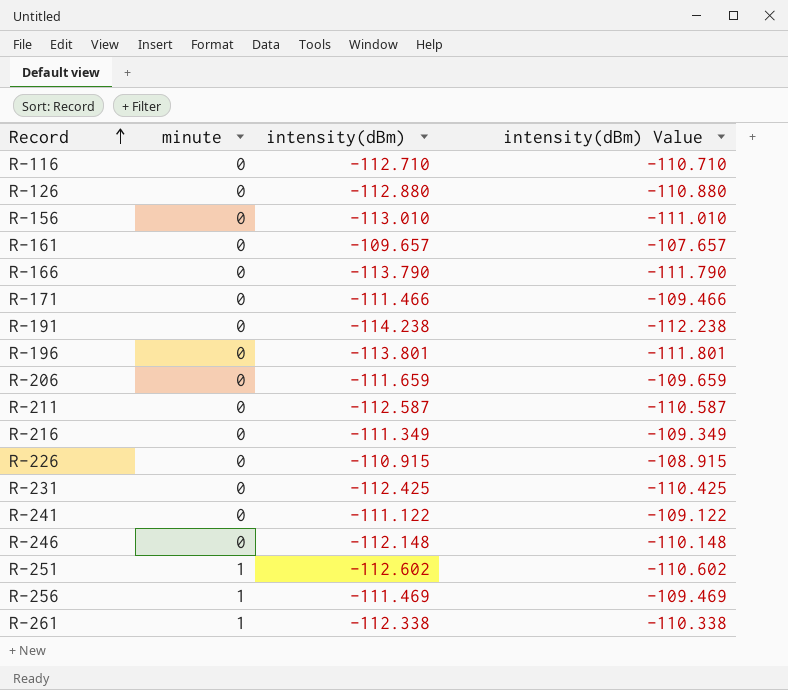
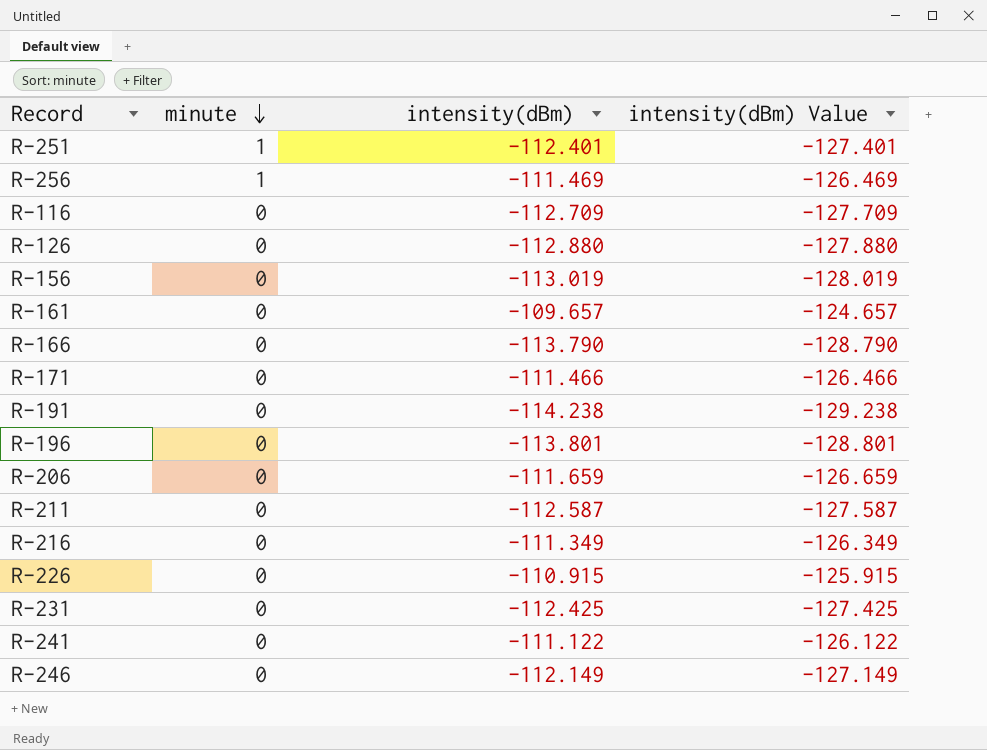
row order: Record ascending -> minute descending
column intensity(dBm) Value | formula: [intensity(dBm)] + 2 -> [intensity(dBm)] - 15
row R-261: 1 | -112.338 | -110.338 -> none
R-251 | intensity(dBm): -112.602 -> -112.401
R-116 | intensity(dBm): -112.710 -> -112.709
R-156 | intensity(dBm): -113.010 -> -113.019
R-246 | intensity(dBm): -112.148 -> -112.149

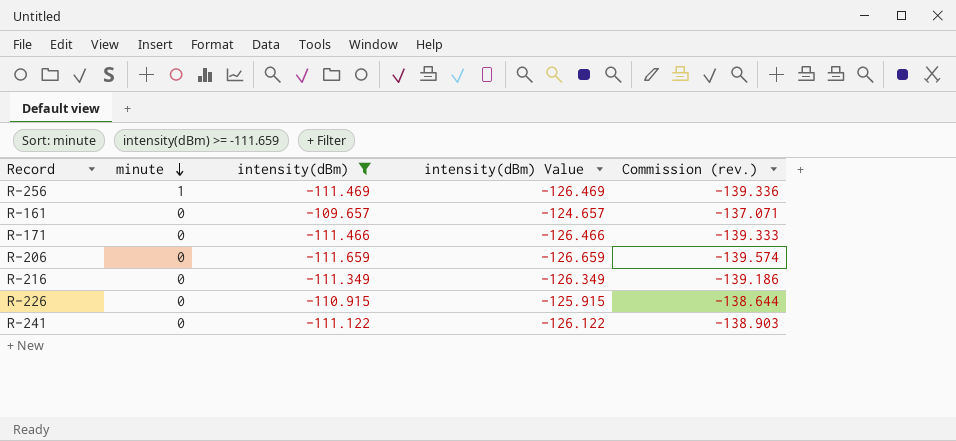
filter: none -> intensity(dBm) >= -111.659
column Commission (rev.) | formula: none -> [intensity(dBm)] * 1.25

